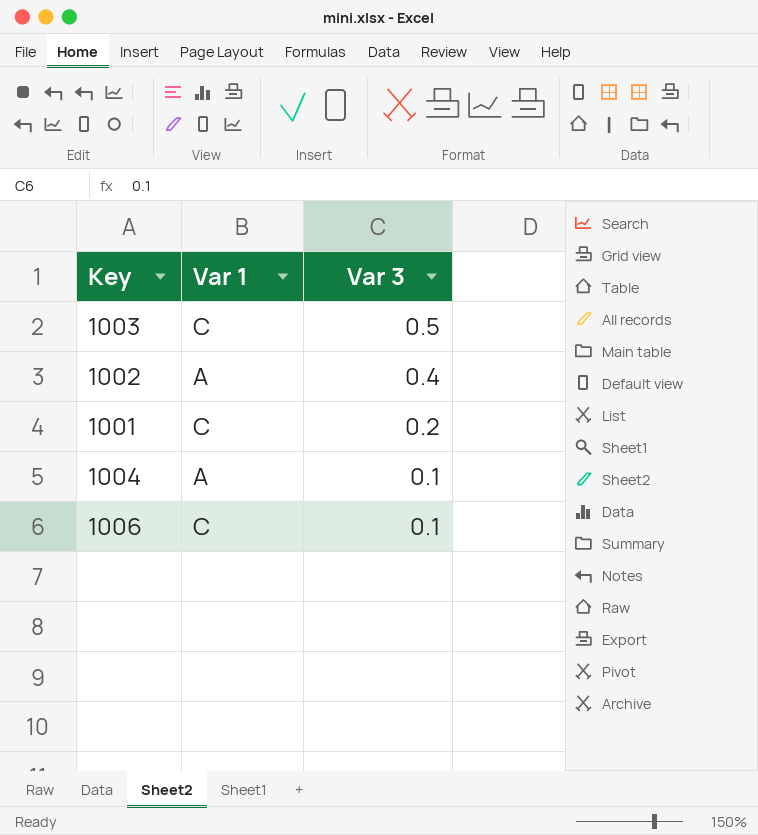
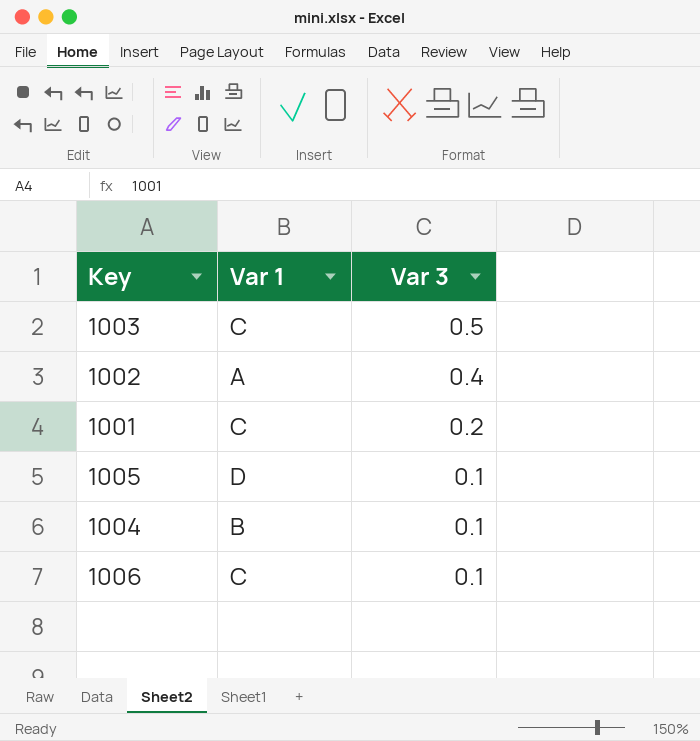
row 1005: none -> D | 0.1
1004 | Var 1: A -> B

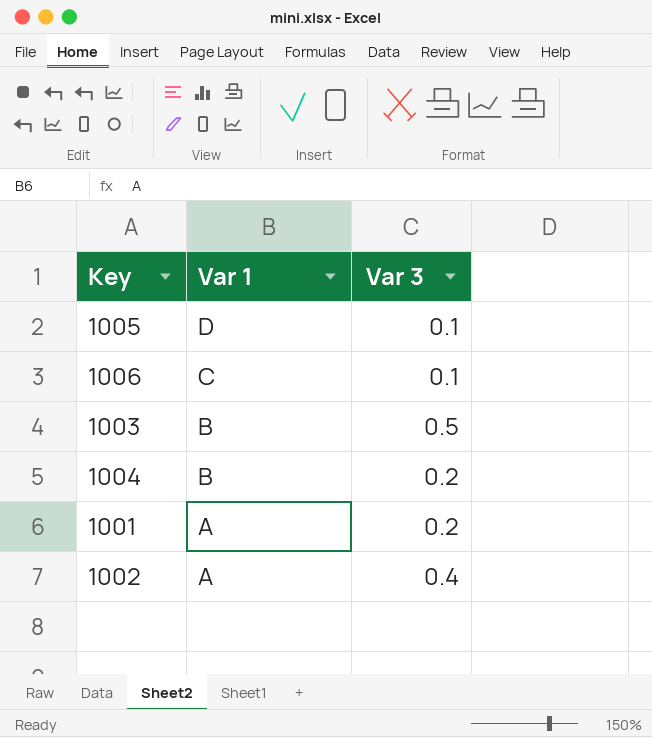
row order: Var 3 descending -> Var 1 descending
1003 | Var 1: C -> B
1004 | Var 3: 0.1 -> 0.2
1001 | Var 1: C -> A

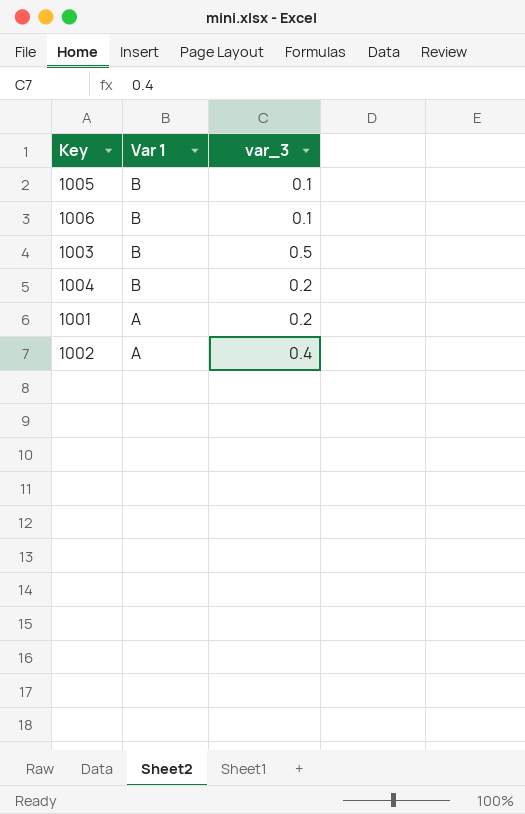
column name: Var 3 -> var_3
1005 | Var 1: D -> B
1006 | Var 1: C -> B

